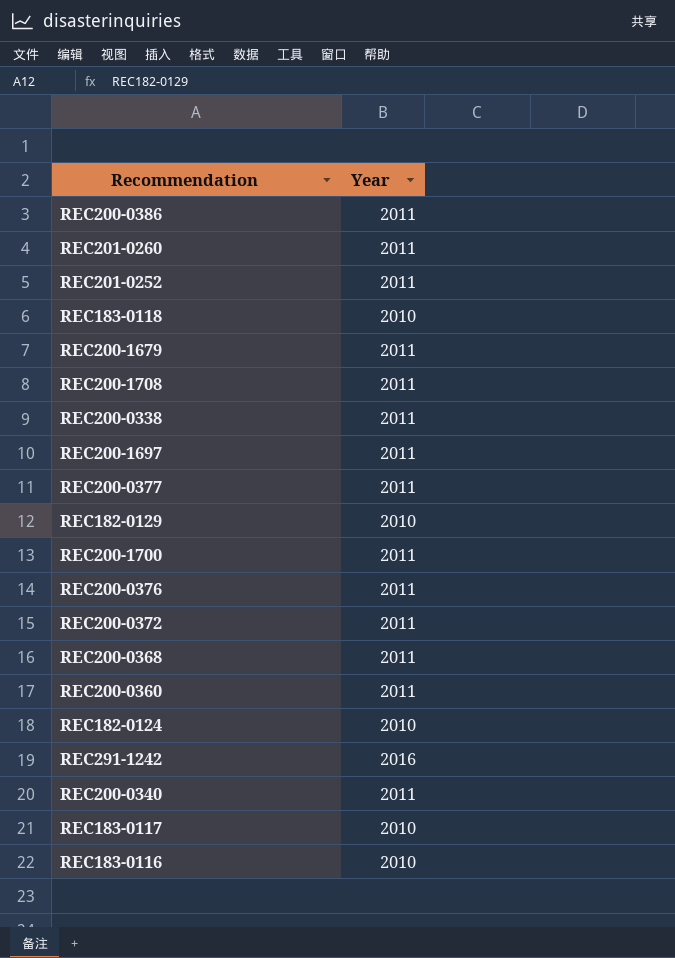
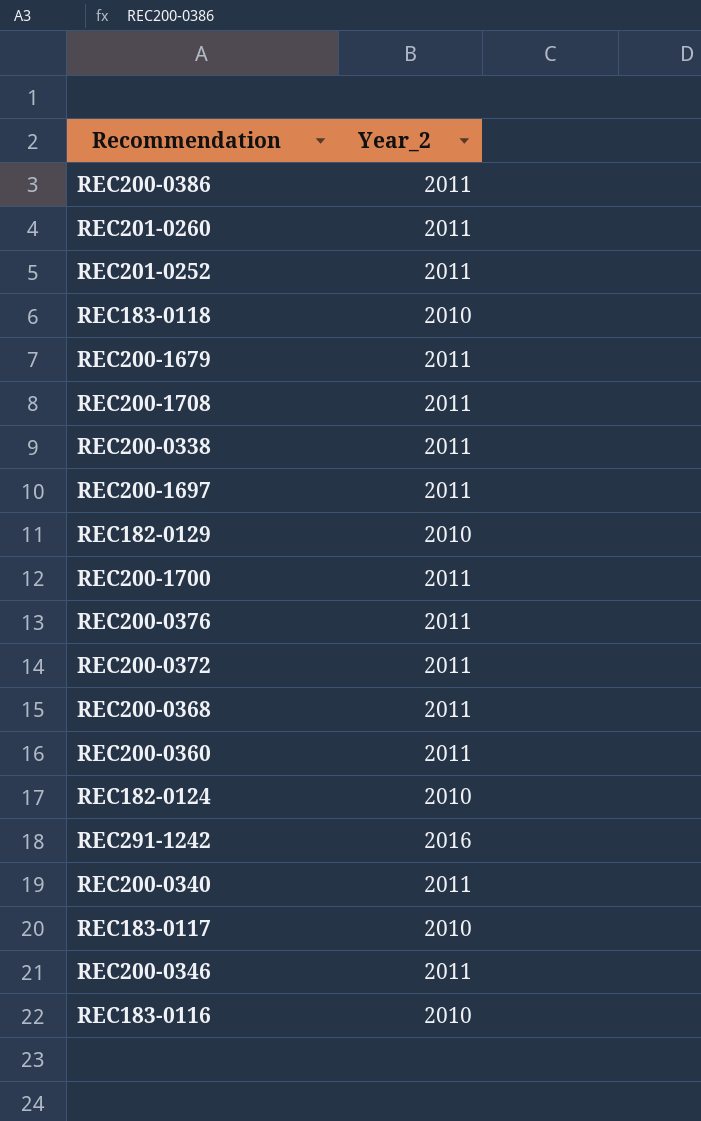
column name: Year -> Year_2
row REC200-0377: 2011 -> none
row REC200-0346: none -> 2011

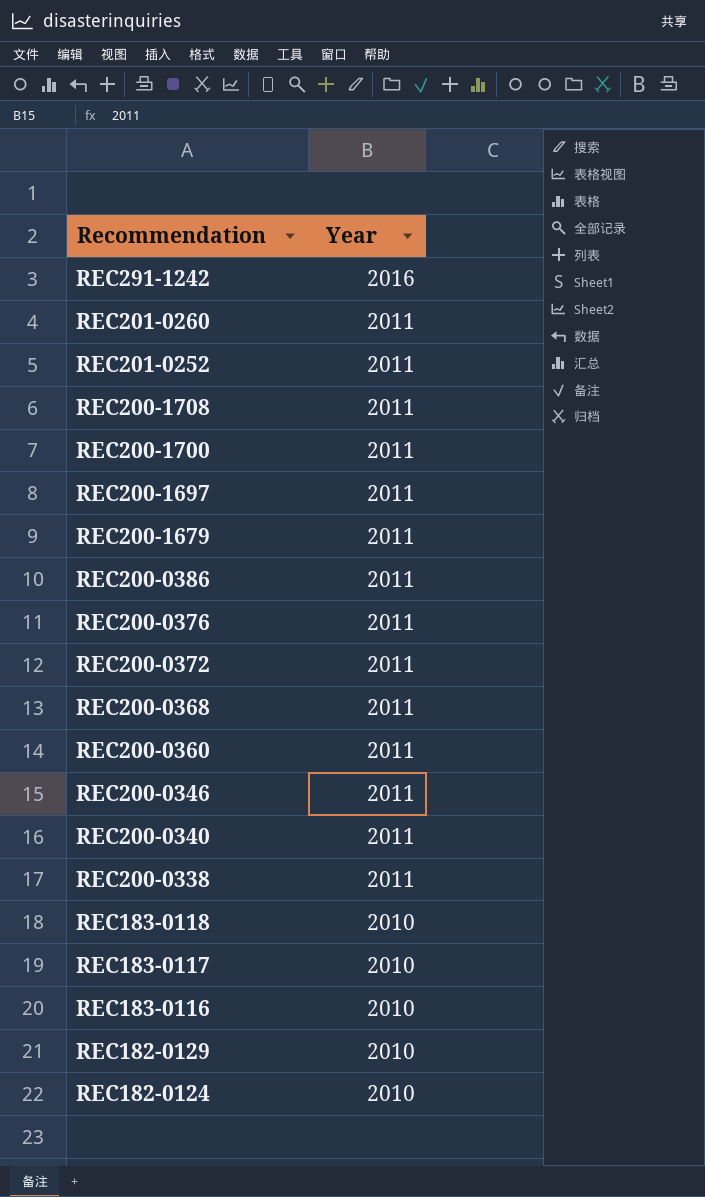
row order: none -> Recommendation descending
column name: Year_2 -> Year

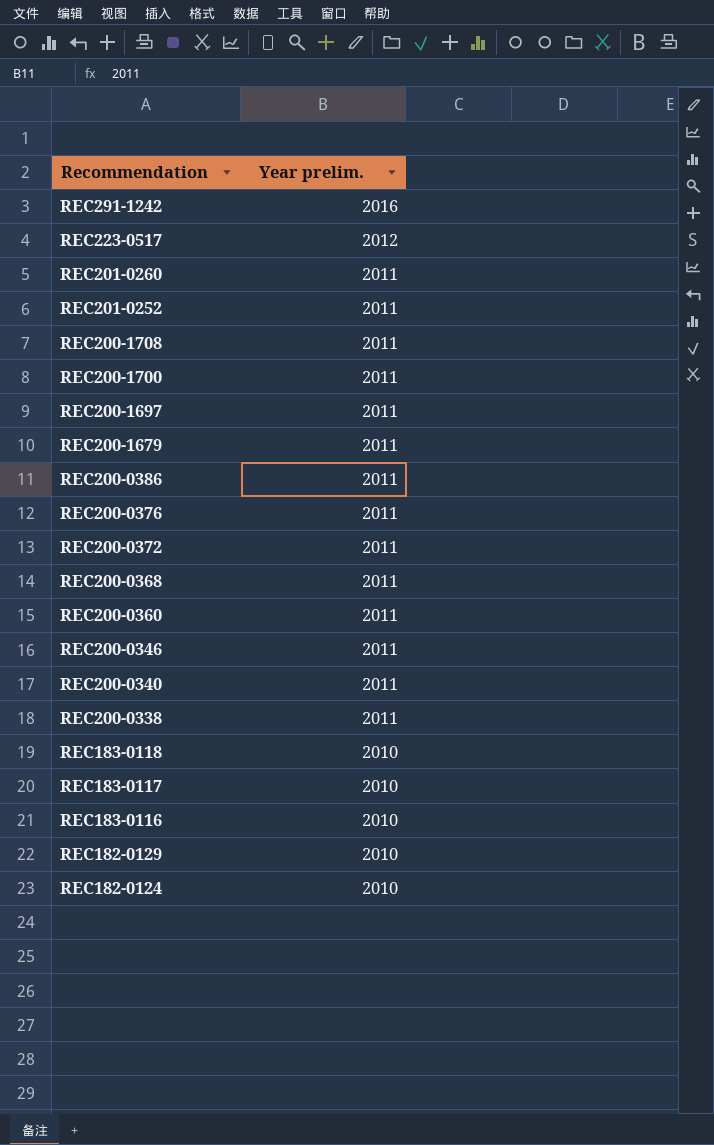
column name: Year -> Year prelim.
row REC223-0517: none -> 2012

